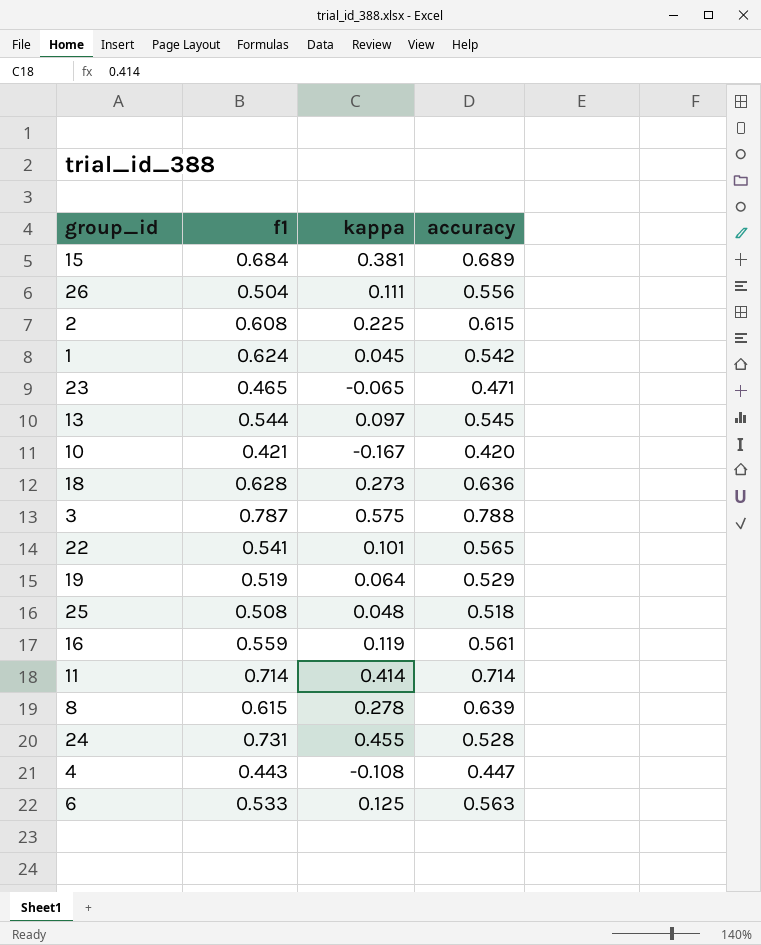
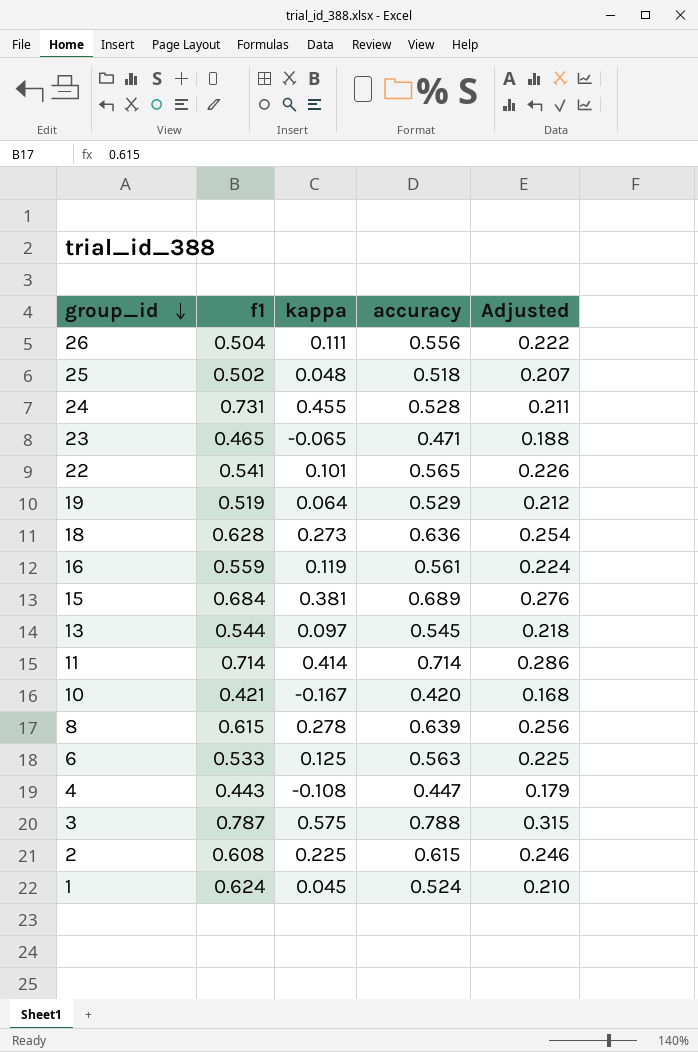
row order: none -> group_id descending
column Adjusted | formula: none -> [accuracy] * 0.4
25 | f1: 0.508 -> 0.502
1 | accuracy: 0.542 -> 0.524

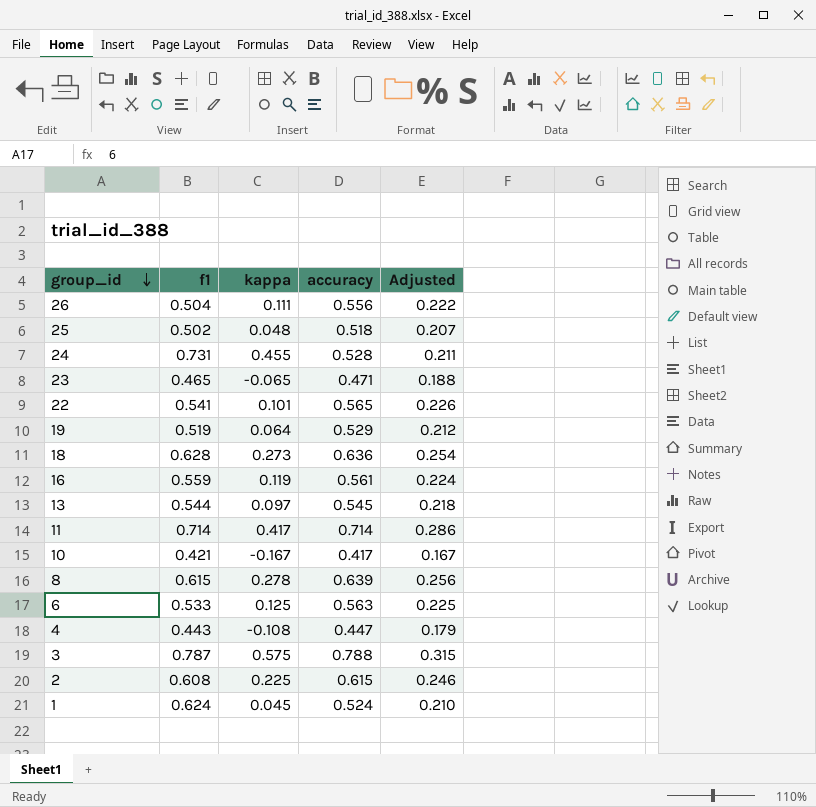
row 15: 0.684 | 0.381 | 0.689 | 0.276 -> none
11 | kappa: 0.414 -> 0.417
10 | accuracy: 0.420 -> 0.417
10 | Adjusted: 0.168 -> 0.167

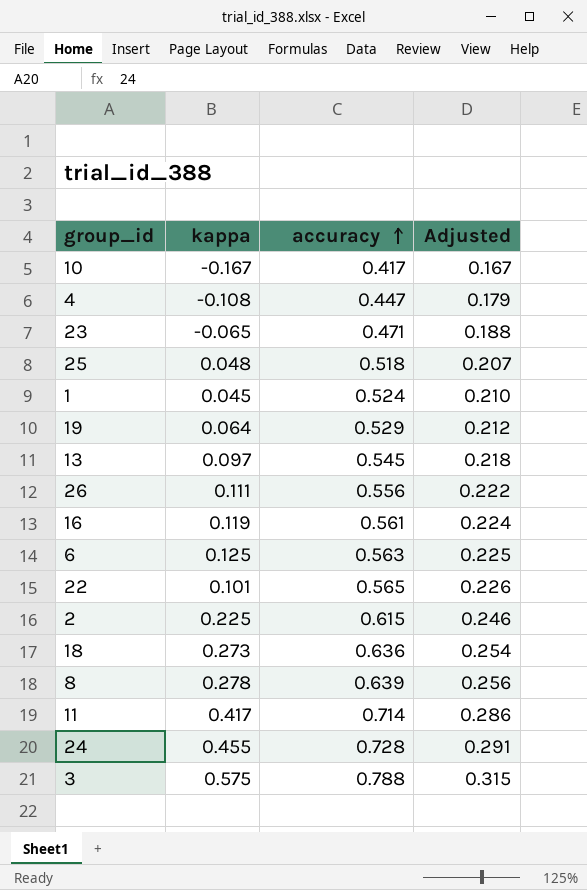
row order: group_id descending -> accuracy ascending
column f1 | position: 2 -> none
24 | accuracy: 0.528 -> 0.728
24 | Adjusted: 0.211 -> 0.291

